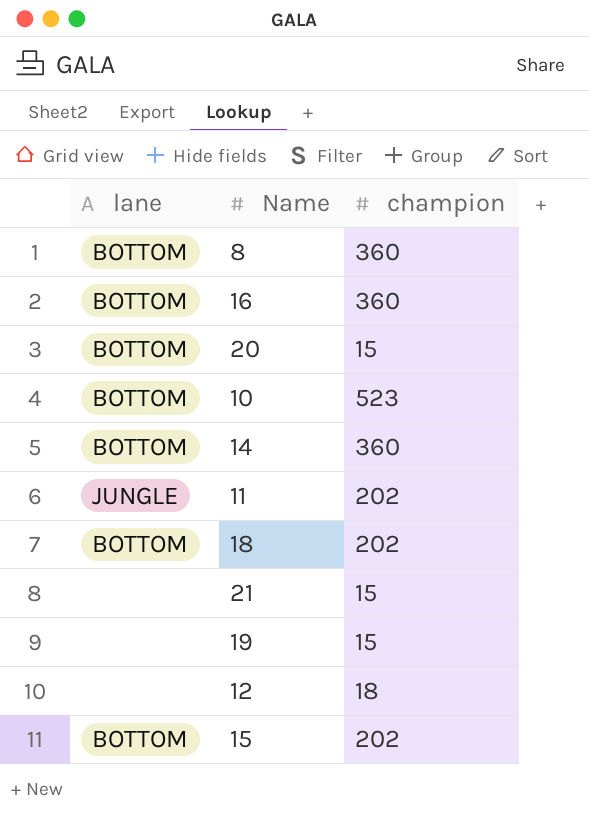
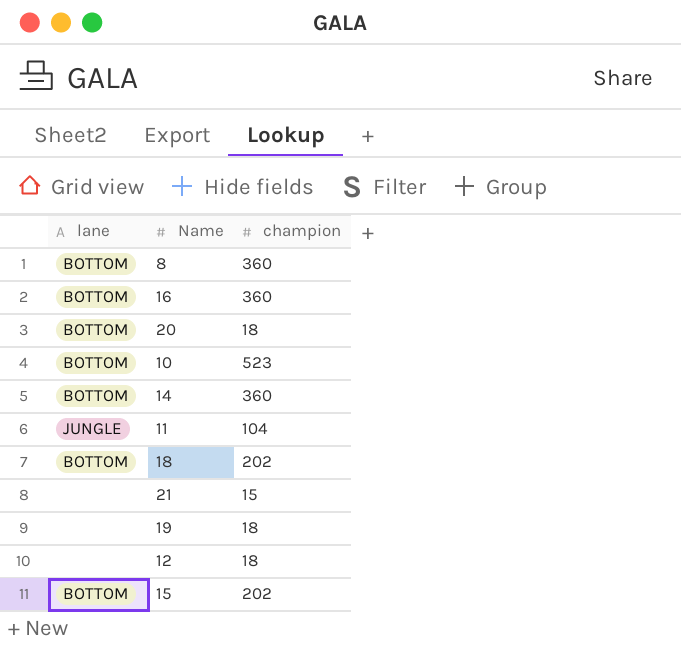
20 | champion: 15 -> 18
11 | champion: 202 -> 104
19 | champion: 15 -> 18

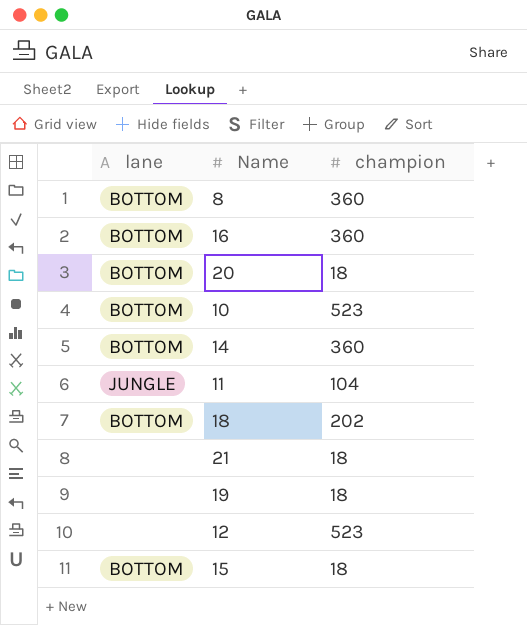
21 | champion: 15 -> 18
12 | champion: 18 -> 523
15 | champion: 202 -> 18

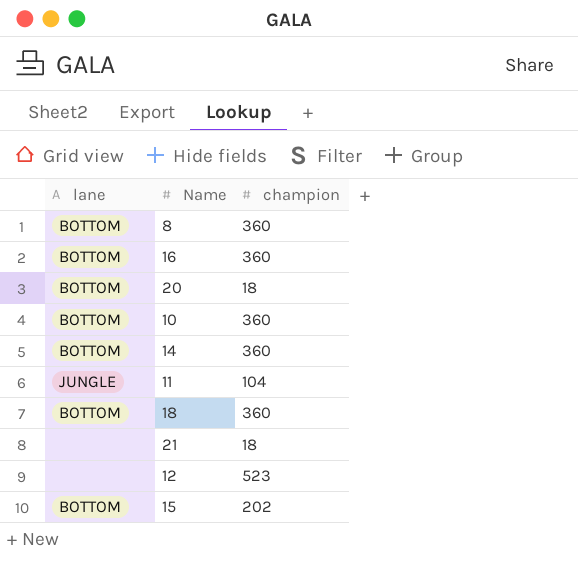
row 19: none | 18 -> none
10 | champion: 523 -> 360
18 | champion: 202 -> 360
15 | champion: 18 -> 202

